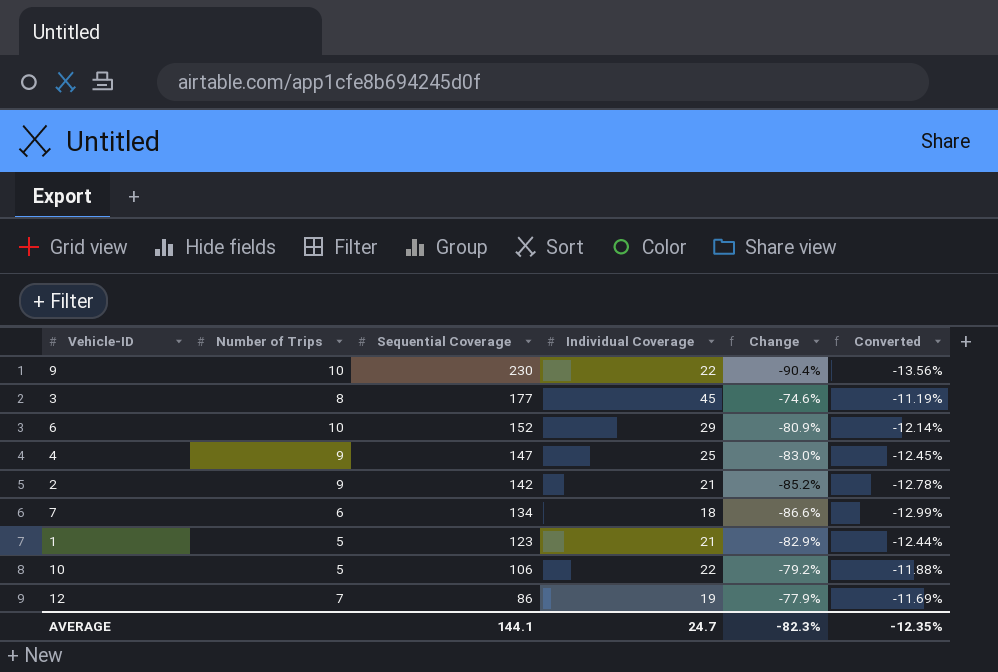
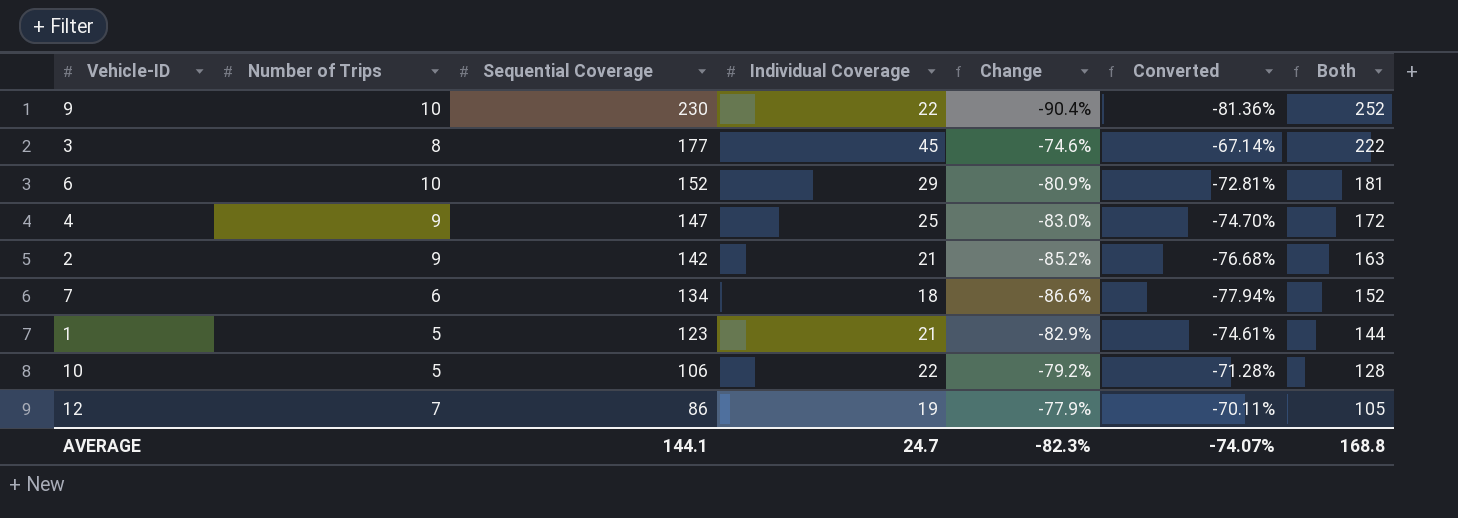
column Converted | formula: [Change] * 0.15 -> [Change] * 0.9
column Both | formula: none -> [Sequential Coverage] + [Individual Coverage]
AVERAGE | Converted: -12.35% -> -74.07%

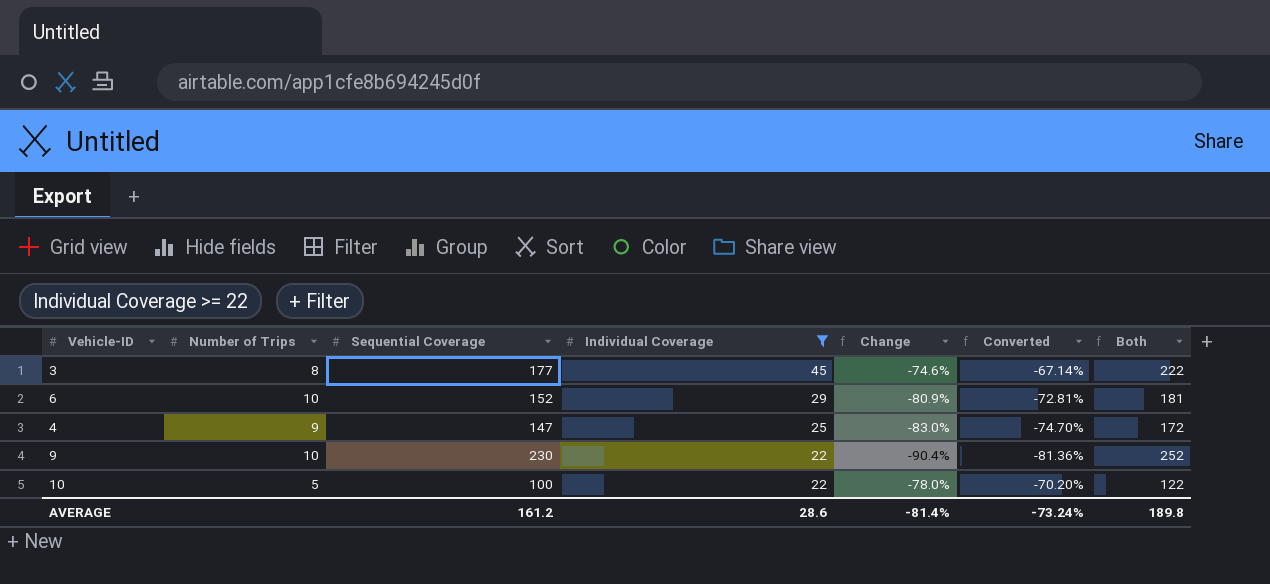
filter: none -> Individual Coverage >= 22
row order: Sequential Coverage descending -> Individual Coverage descending
10 | Sequential Coverage: 106 -> 100
10 | Change: -79.2% -> -78.0%
10 | Converted: -71.28% -> -70.20%
10 | Both: 128 -> 122
AVERAGE | Sequential Coverage: 144.1 -> 161.2
AVERAGE | Individual Coverage: 24.7 -> 28.6
AVERAGE | Change: -82.3% -> -81.4%
AVERAGE | Converted: -74.07% -> -73.24%
AVERAGE | Both: 168.8 -> 189.8

